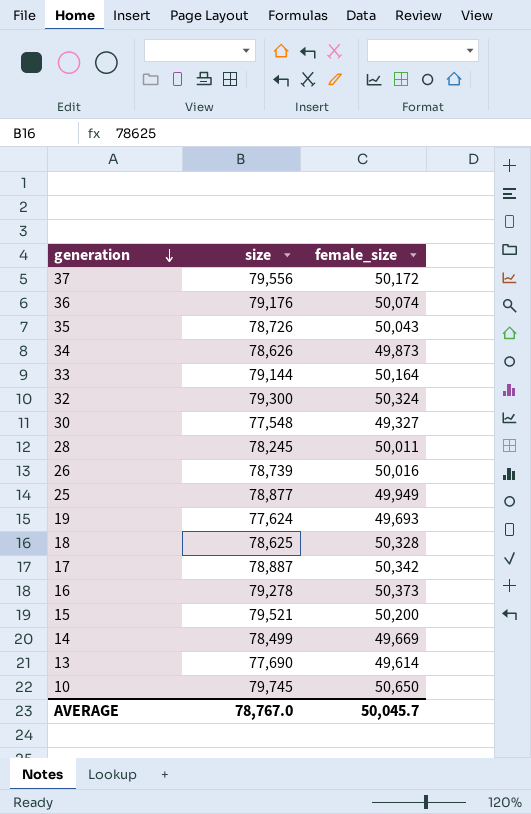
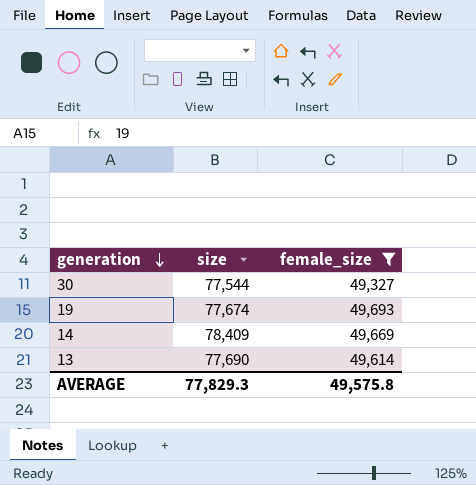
filter: none -> female_size <= 49,693
30 | size: 77,548 -> 77,544
19 | size: 77,624 -> 77,674
14 | size: 78,499 -> 78,409
AVERAGE | size: 78,767.0 -> 77,829.3
AVERAGE | female_size: 50,045.7 -> 49,575.8

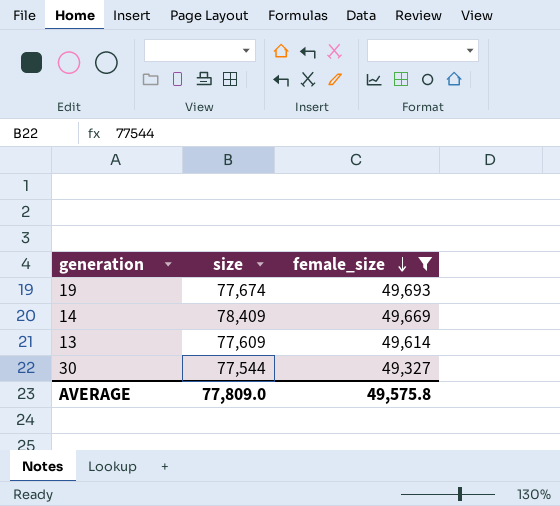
row order: generation descending -> female_size descending
13 | size: 77,690 -> 77,609
AVERAGE | size: 77,829.3 -> 77,809.0

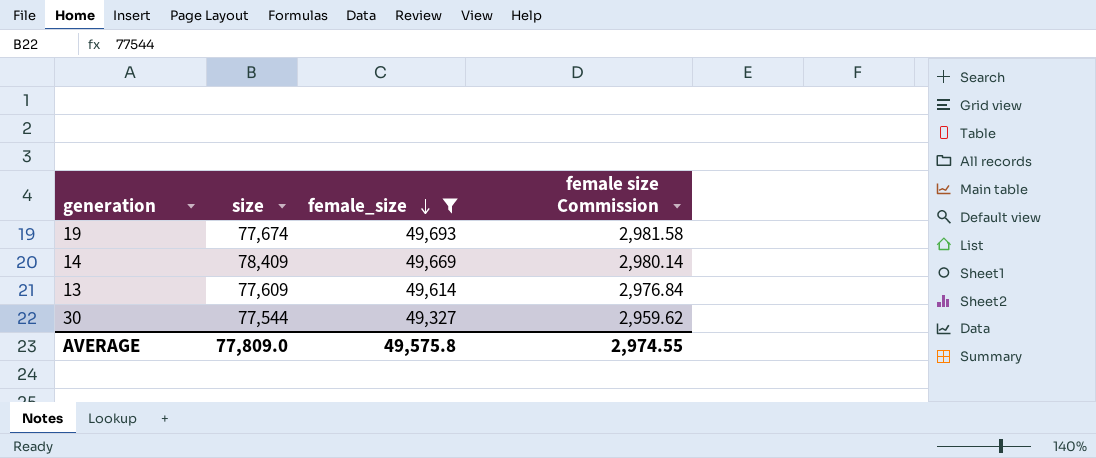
column female size Commission | formula: none -> [female_size] * 0.06

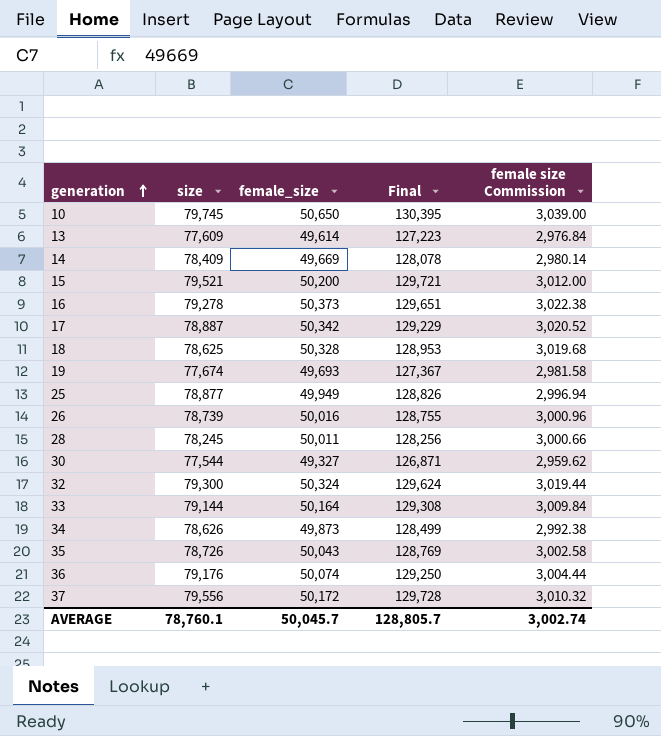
filter: female_size <= 49,693 -> none
row order: female_size descending -> generation ascending
column Final | formula: none -> [size] + [female_size]
AVERAGE | size: 77,809.0 -> 78,760.1
AVERAGE | female_size: 49,575.8 -> 50,045.7
AVERAGE | female size Commission: 2,974.55 -> 3,002.74

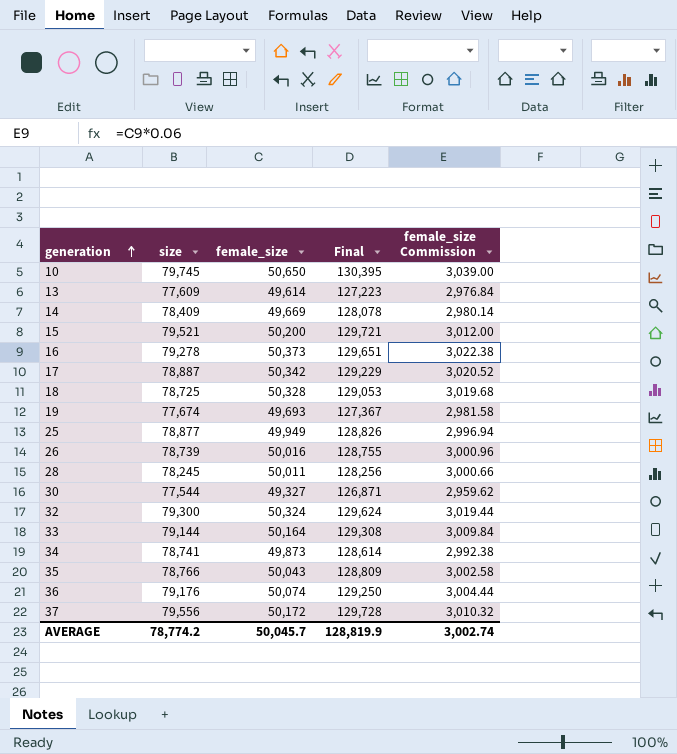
column name: female size Commission -> female_size Commission
18 | size: 78,625 -> 78,725
18 | Final: 128,953 -> 129,053
34 | size: 78,626 -> 78,741
34 | Final: 128,499 -> 128,614
35 | size: 78,726 -> 78,766
35 | Final: 128,769 -> 128,809
AVERAGE | size: 78,760.1 -> 78,774.2
AVERAGE | Final: 128,805.7 -> 128,819.9

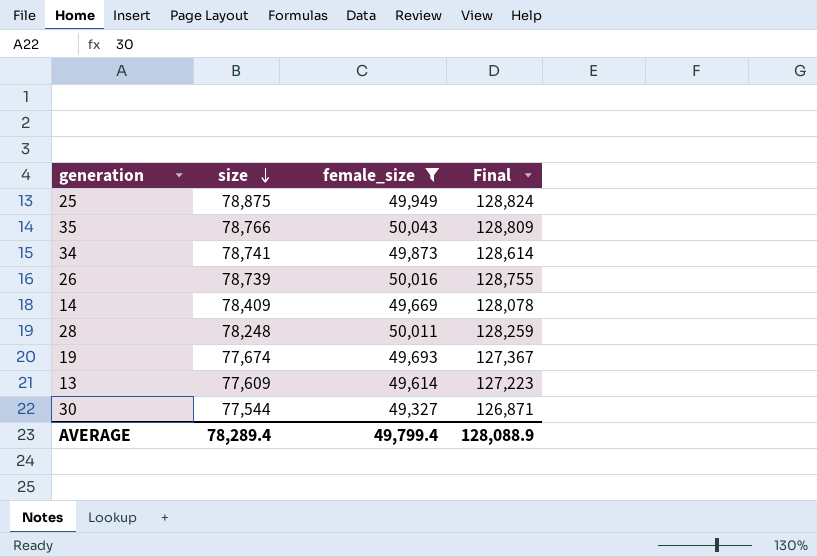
filter: none -> female_size <= 50,043
row order: generation ascending -> size descending
column female_size Commission | formula: [female_size] * 0.06 -> none
25 | size: 78,877 -> 78,875
25 | Final: 128,826 -> 128,824
28 | size: 78,245 -> 78,248
28 | Final: 128,256 -> 128,259
AVERAGE | size: 78,774.2 -> 78,289.4
AVERAGE | female_size: 50,045.7 -> 49,799.4
AVERAGE | Final: 128,819.9 -> 128,088.9

